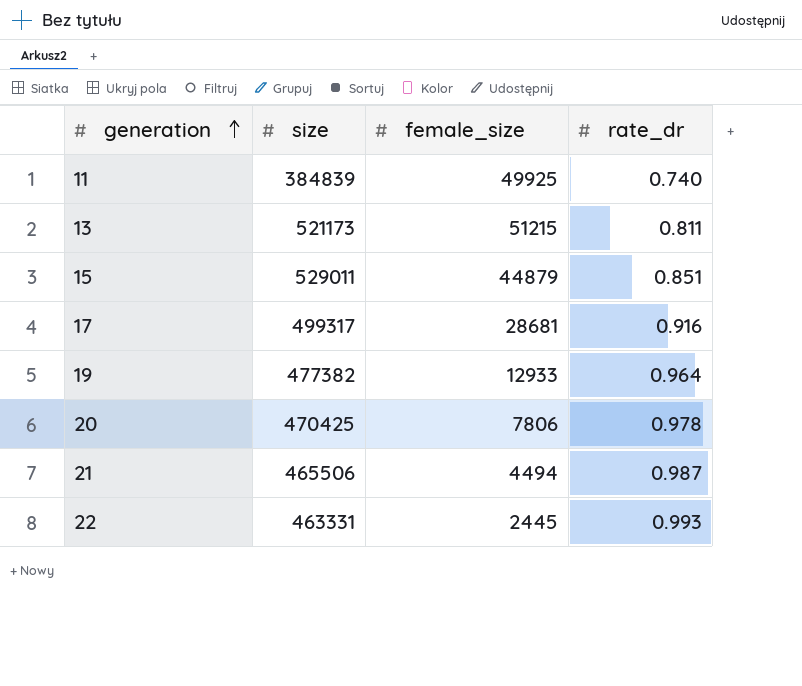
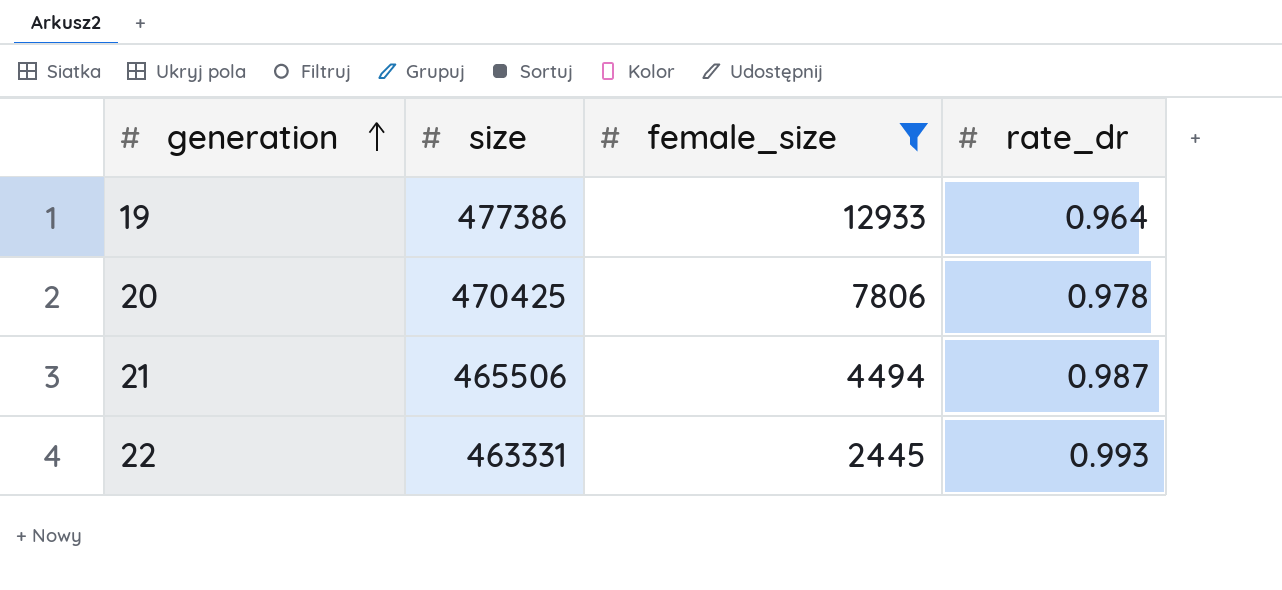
filter: none -> female_size <= 12933
19 | size: 477382 -> 477386

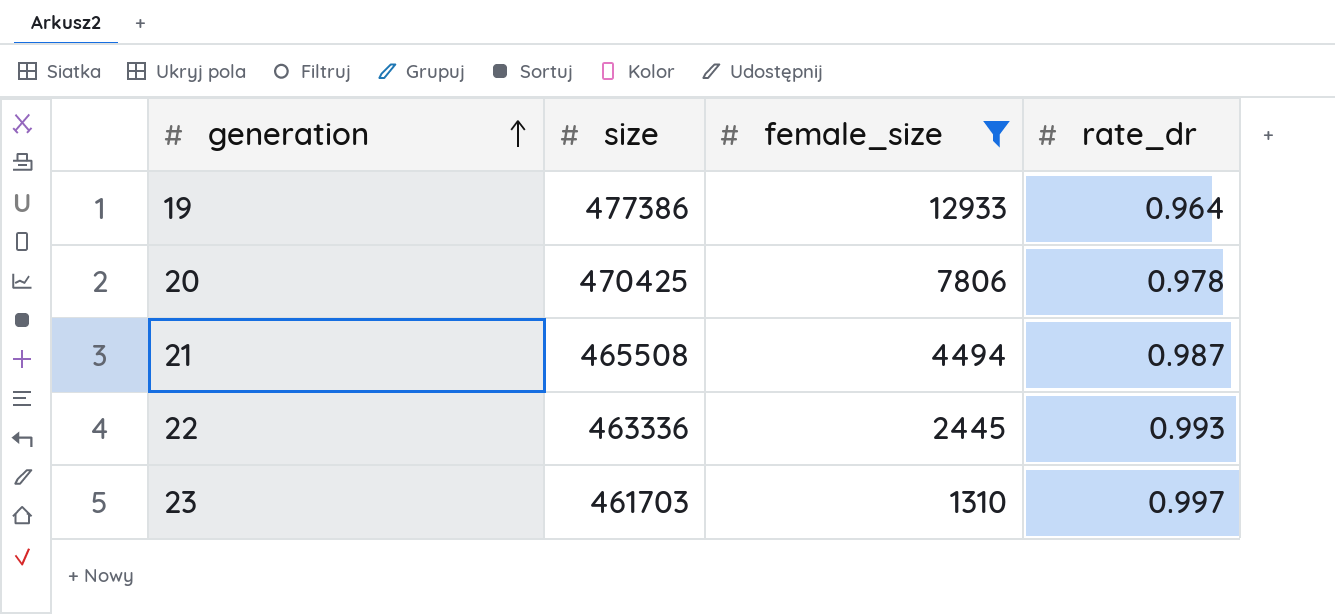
21 | size: 465506 -> 465508
22 | size: 463331 -> 463336
row 23: none -> 461703 | 1310 | 0.997

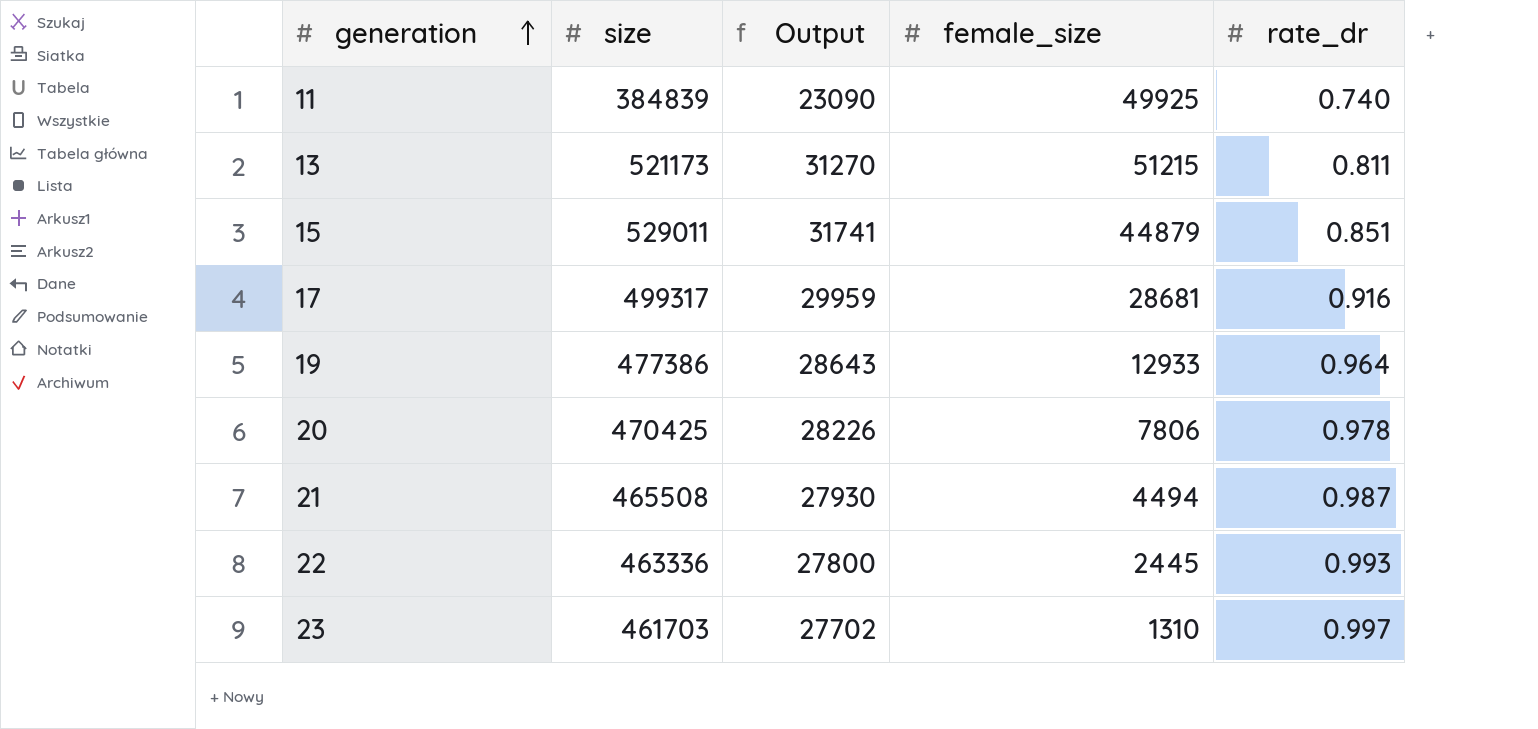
filter: female_size <= 12933 -> none
column Output | formula: none -> [size] * 0.06

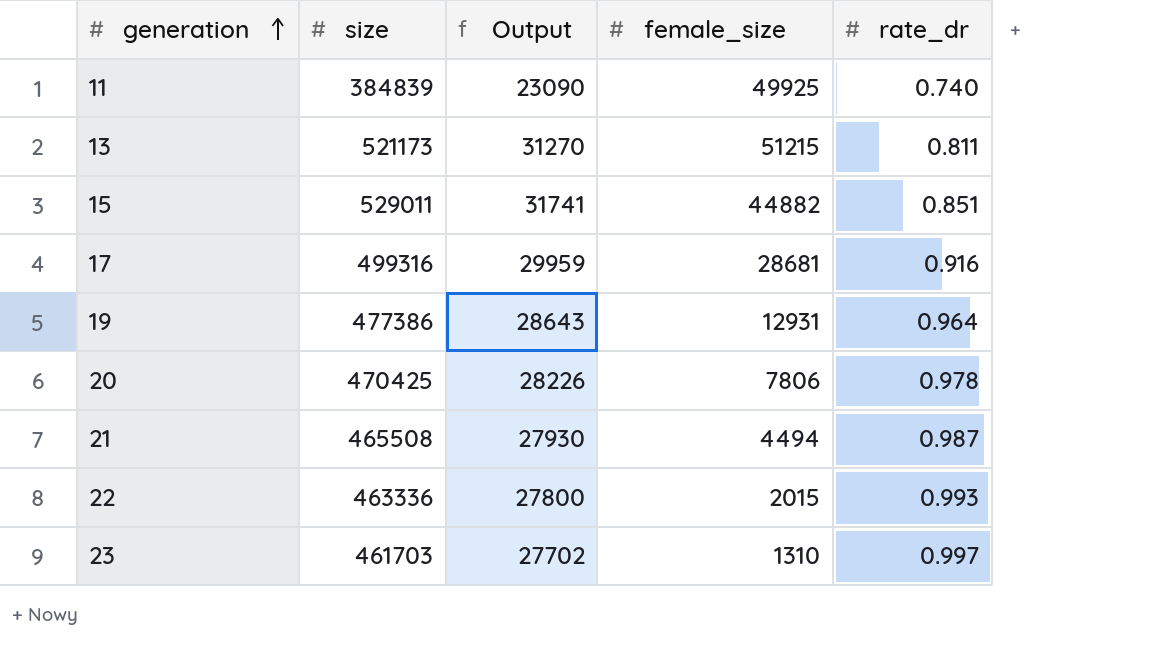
15 | female_size: 44879 -> 44882
17 | size: 499317 -> 499316
19 | female_size: 12933 -> 12931
22 | female_size: 2445 -> 2015

